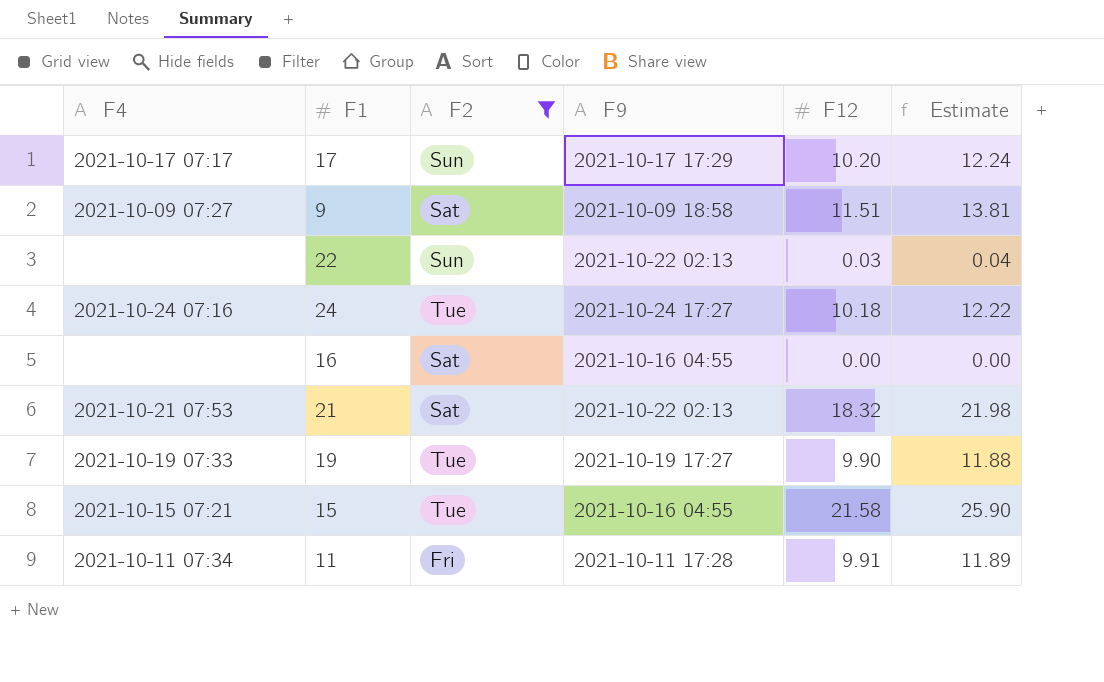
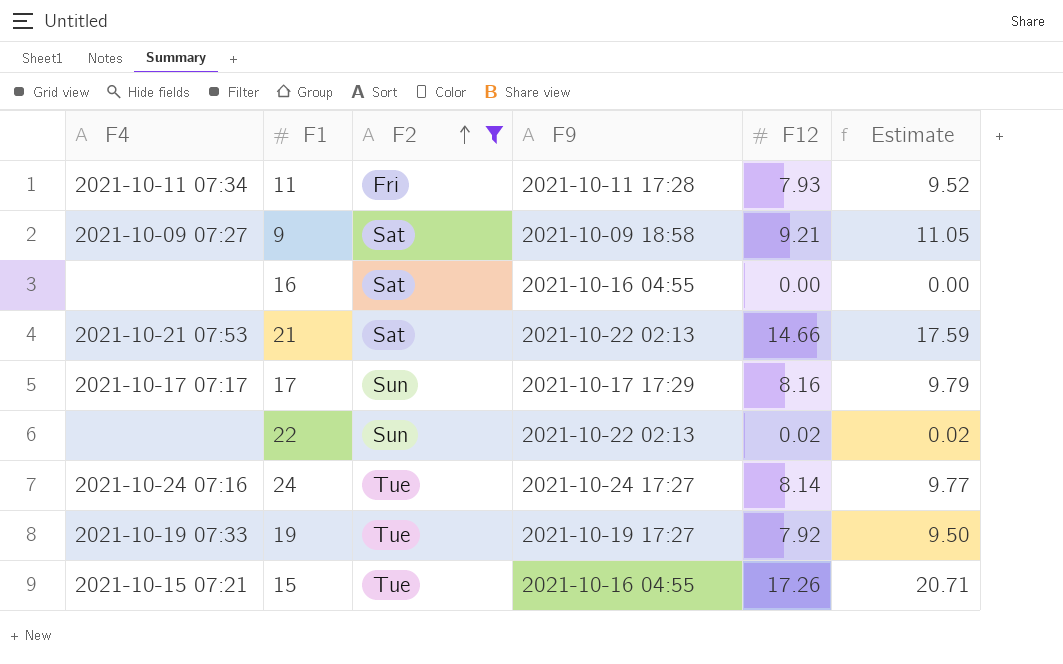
row order: none -> F2 ascending
11 | F12: 9.91 -> 7.93
11 | Estimate: 11.89 -> 9.52
9 | F12: 11.51 -> 9.21
9 | Estimate: 13.81 -> 11.05
21 | F12: 18.32 -> 14.66
21 | Estimate: 21.98 -> 17.59
17 | F12: 10.20 -> 8.16
17 | Estimate: 12.24 -> 9.79
22 | F12: 0.03 -> 0.02
22 | Estimate: 0.04 -> 0.02
24 | F12: 10.18 -> 8.14
24 | Estimate: 12.22 -> 9.77
19 | F12: 9.90 -> 7.92
19 | Estimate: 11.88 -> 9.50
15 | F12: 21.58 -> 17.26
15 | Estimate: 25.90 -> 20.71

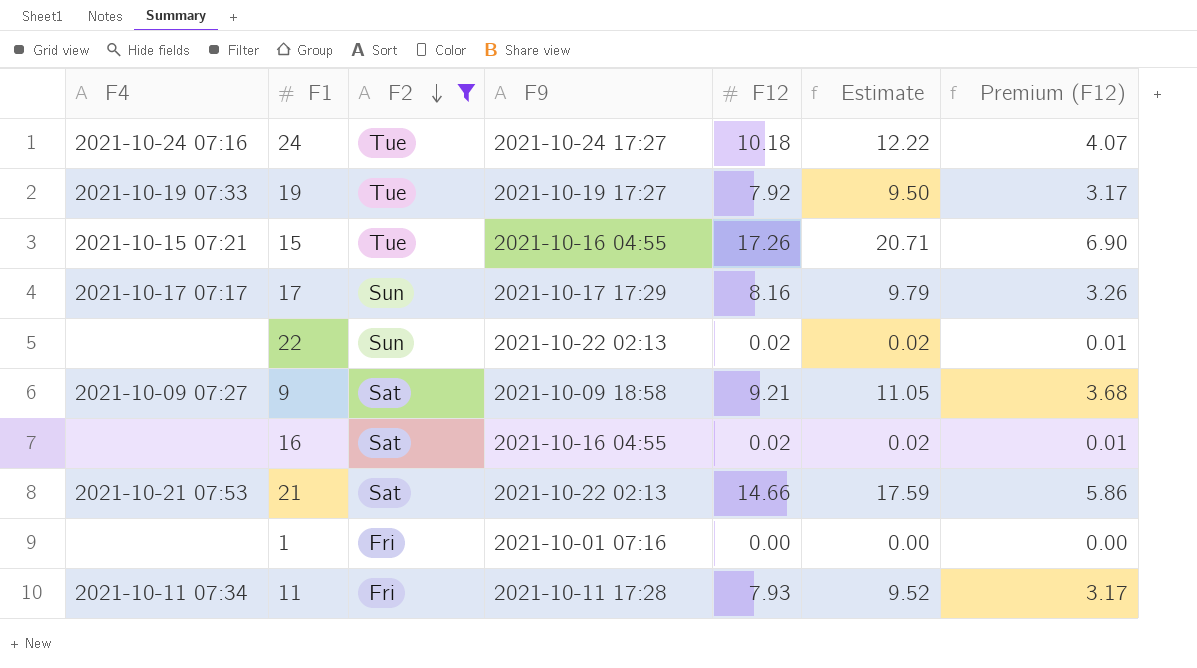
row order: F2 ascending -> F2 descending
column Premium (F12) | formula: none -> [F12] * 0.4
24 | F12: 8.14 -> 10.18
24 | Estimate: 9.77 -> 12.22
16 | F12: 0.00 -> 0.02
16 | Estimate: 0.00 -> 0.02
row 1: none -> none | Fri | 2021-10-01 07:16 | 0.00 | 0.00 | 0.00

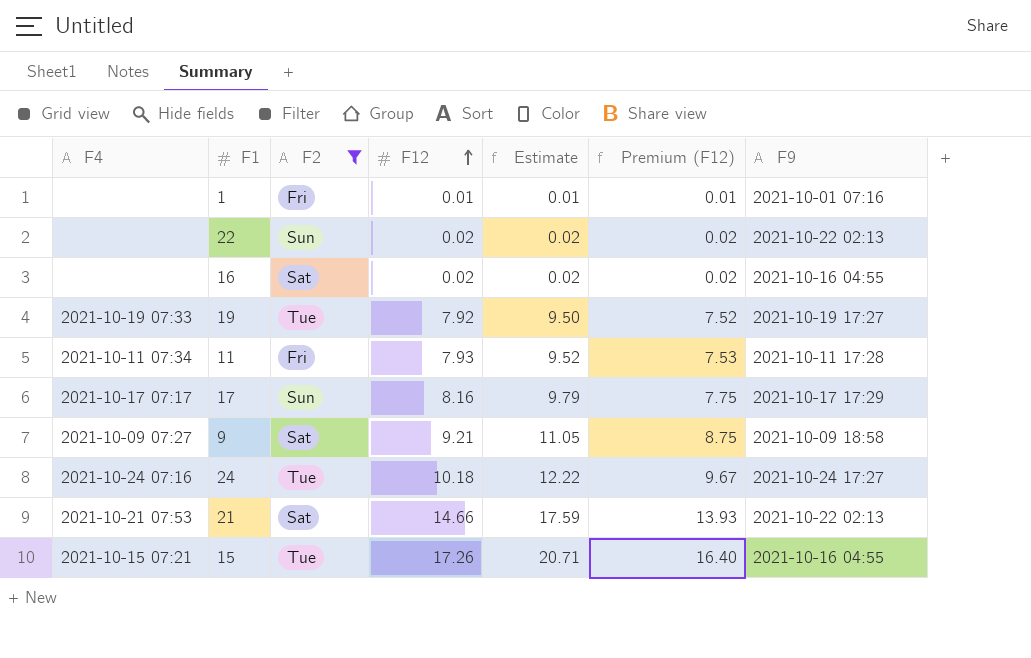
row order: F2 descending -> F12 ascending
column Premium (F12) | formula: [F12] * 0.4 -> [F12] * 0.95
column F9 | position: 4 -> 7
1 | F12: 0.00 -> 0.01
1 | Estimate: 0.00 -> 0.01

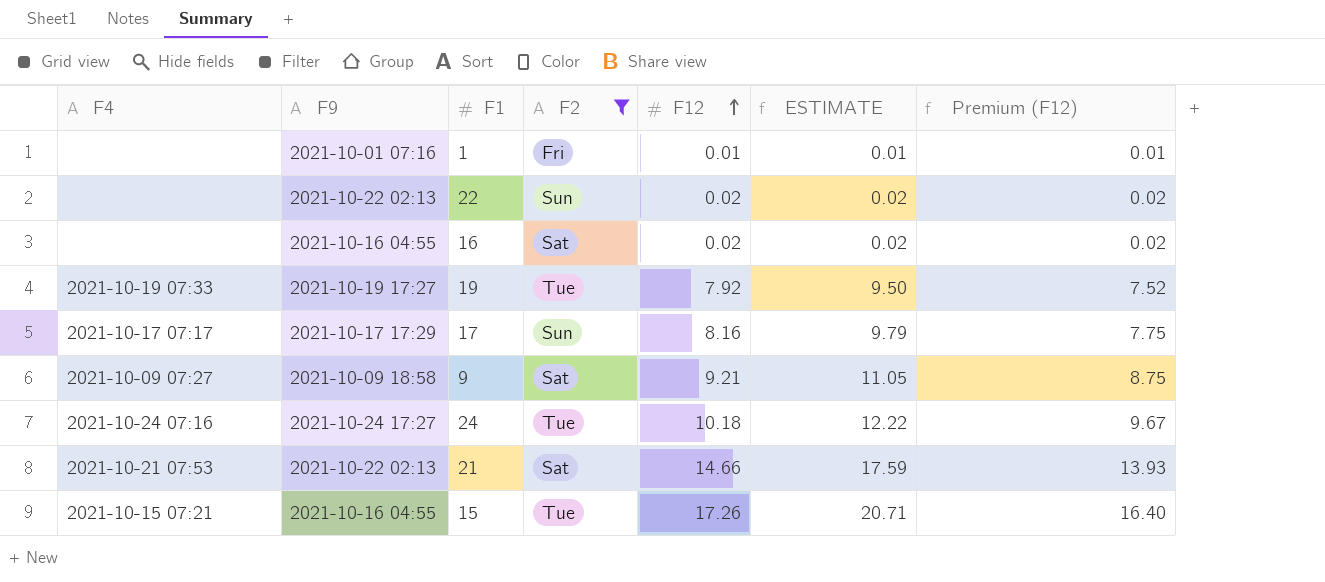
column F9 | position: 7 -> 2
column name: Estimate -> ESTIMATE
row 11: 2021-10-11 07:34 | Fri | 7.93 | 9.52 | 7.53 | 2021-10-11 17:28 -> none

